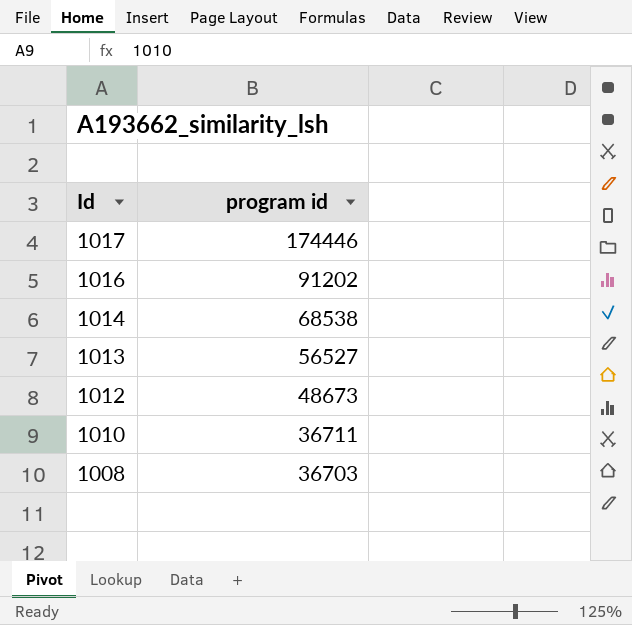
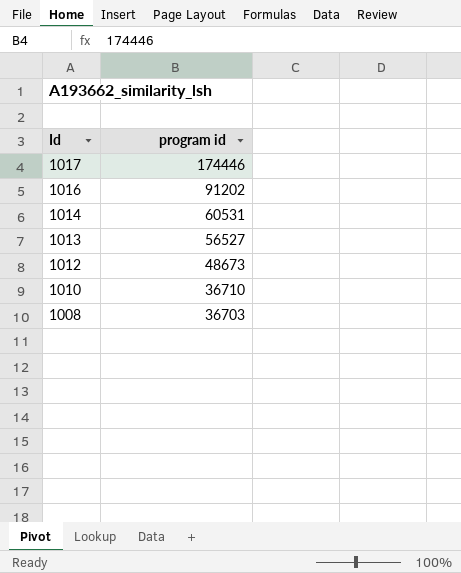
1014 | program id: 68538 -> 60531
1010 | program id: 36711 -> 36710

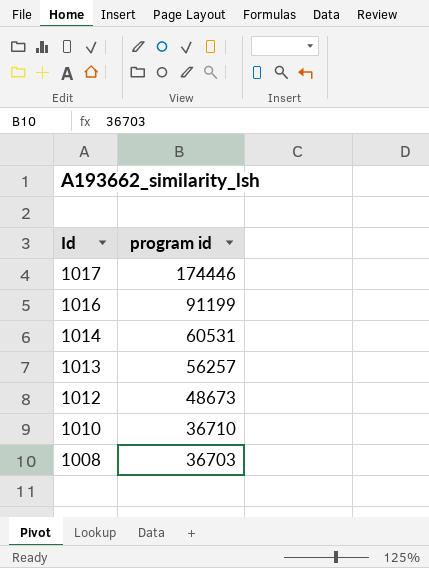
1016 | program id: 91202 -> 91199
1013 | program id: 56527 -> 56257

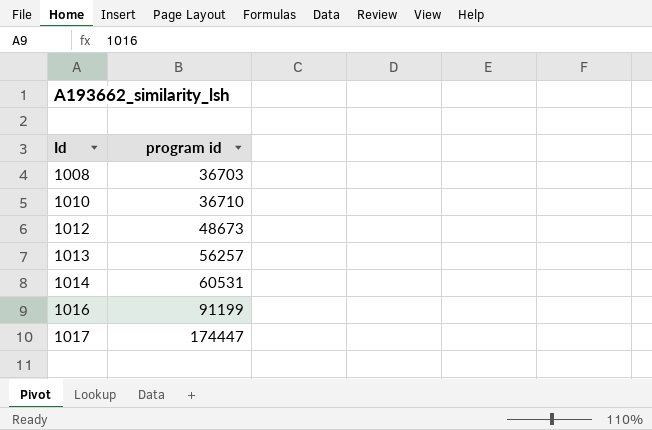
row order: Id descending -> Id ascending
1017 | program id: 174446 -> 174447

